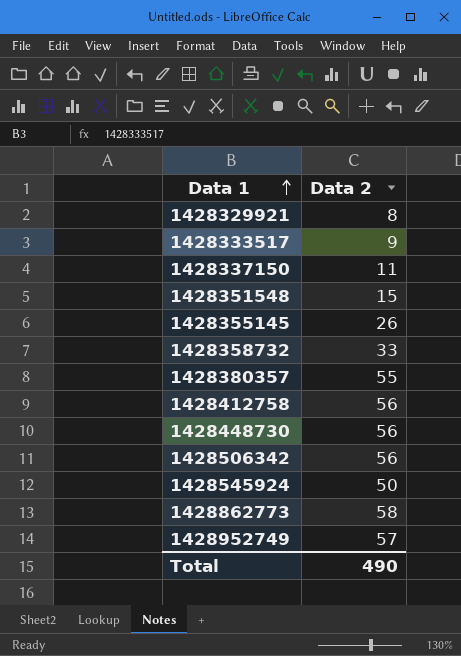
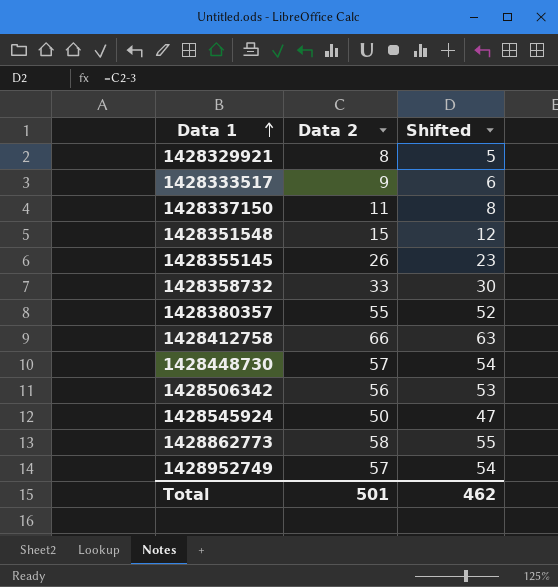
column Shifted | formula: none -> [Data 2] - 3
1428412758 | Data 2: 56 -> 66
1428448730 | Data 2: 56 -> 57
Total | Data 2: 490 -> 501

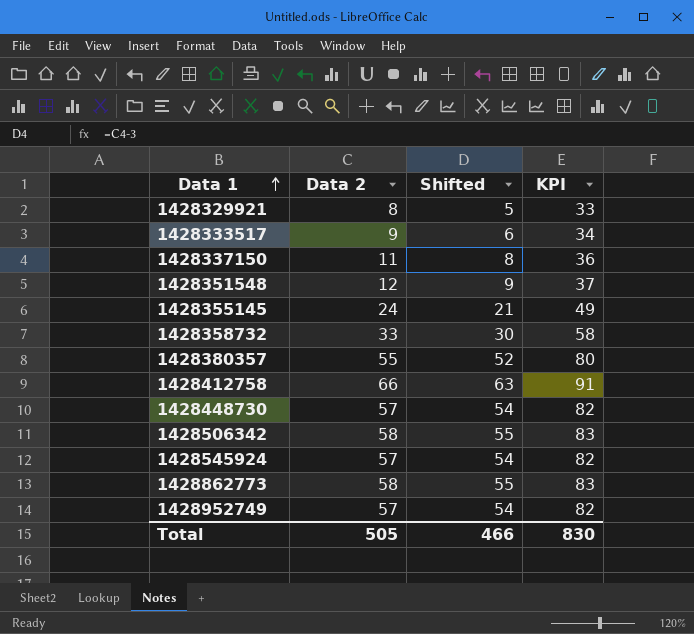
column KPI | formula: none -> [Data 2] + 25
1428351548 | Data 2: 15 -> 12
1428351548 | Shifted: 12 -> 9
1428355145 | Data 2: 26 -> 24
1428355145 | Shifted: 23 -> 21
1428506342 | Data 2: 56 -> 58
1428506342 | Shifted: 53 -> 55
1428545924 | Data 2: 50 -> 57
1428545924 | Shifted: 47 -> 54
Total | Data 2: 501 -> 505
Total | Shifted: 462 -> 466

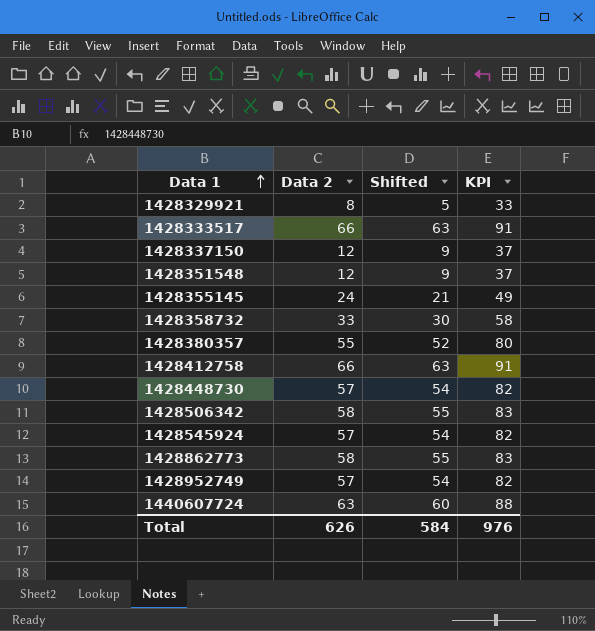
1428333517 | Data 2: 9 -> 66
1428333517 | Shifted: 6 -> 63
1428333517 | KPI: 34 -> 91
1428337150 | Data 2: 11 -> 12
1428337150 | Shifted: 8 -> 9
1428337150 | KPI: 36 -> 37
row 1440607724: none -> 63 | 60 | 88
Total | Data 2: 505 -> 626
Total | Shifted: 466 -> 584
Total | KPI: 830 -> 976

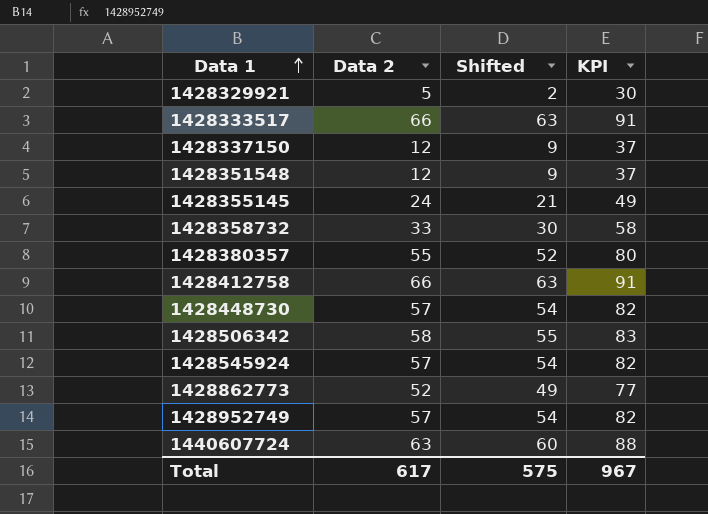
1428329921 | Data 2: 8 -> 5
1428329921 | Shifted: 5 -> 2
1428329921 | KPI: 33 -> 30
1428862773 | Data 2: 58 -> 52
1428862773 | Shifted: 55 -> 49
1428862773 | KPI: 83 -> 77
Total | Data 2: 626 -> 617
Total | Shifted: 584 -> 575
Total | KPI: 976 -> 967

